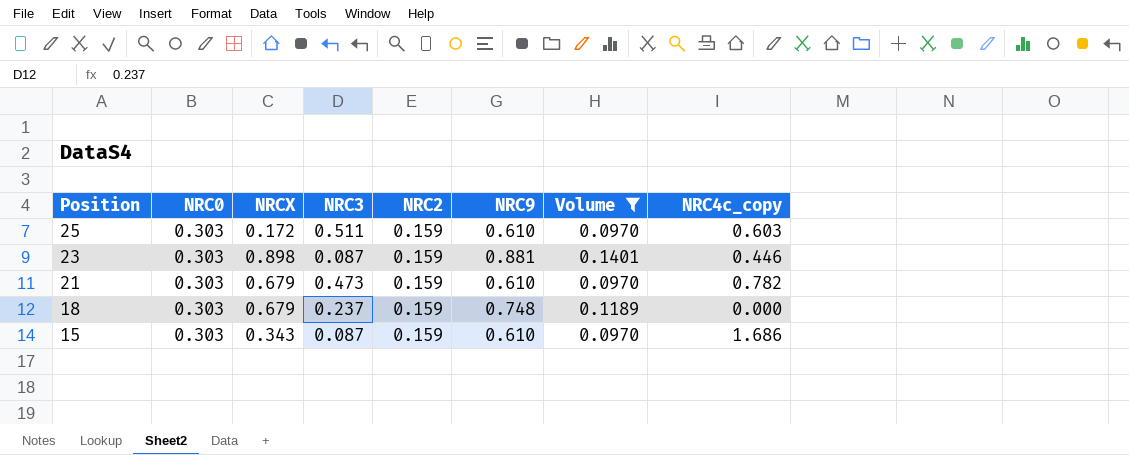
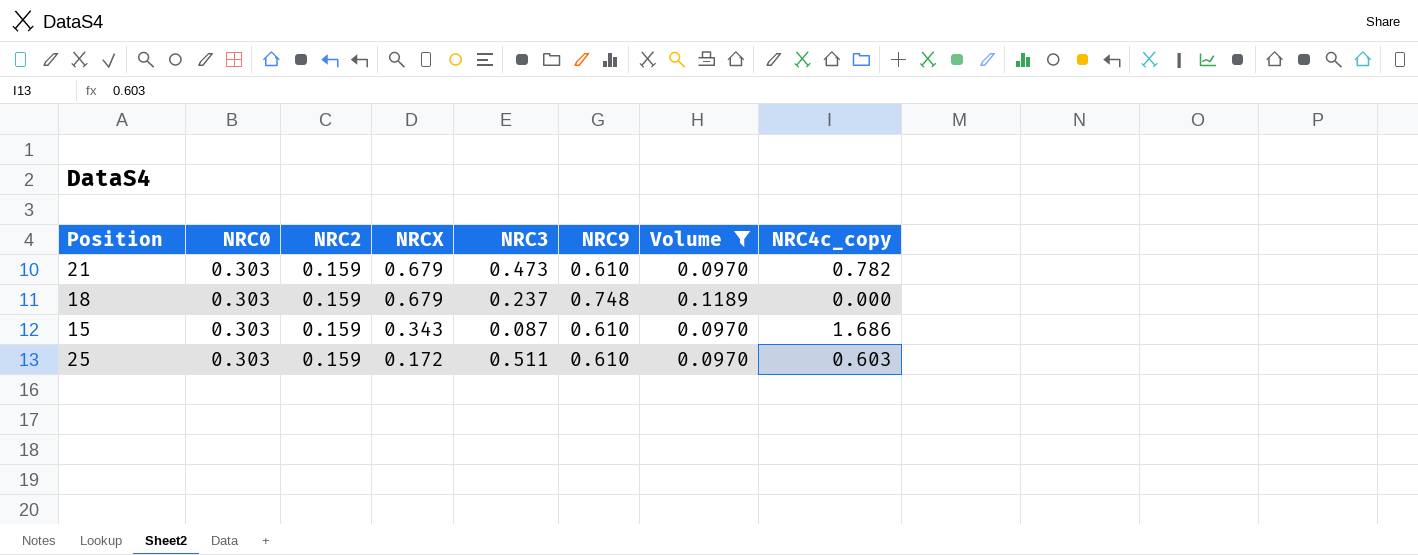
row order: Position descending -> NRCX descending
column NRC2 | position: 5 -> 3
row 23: 0.303 | 0.898 | 0.087 | 0.159 | 0.881 | 0.1401 | 0.446 -> none

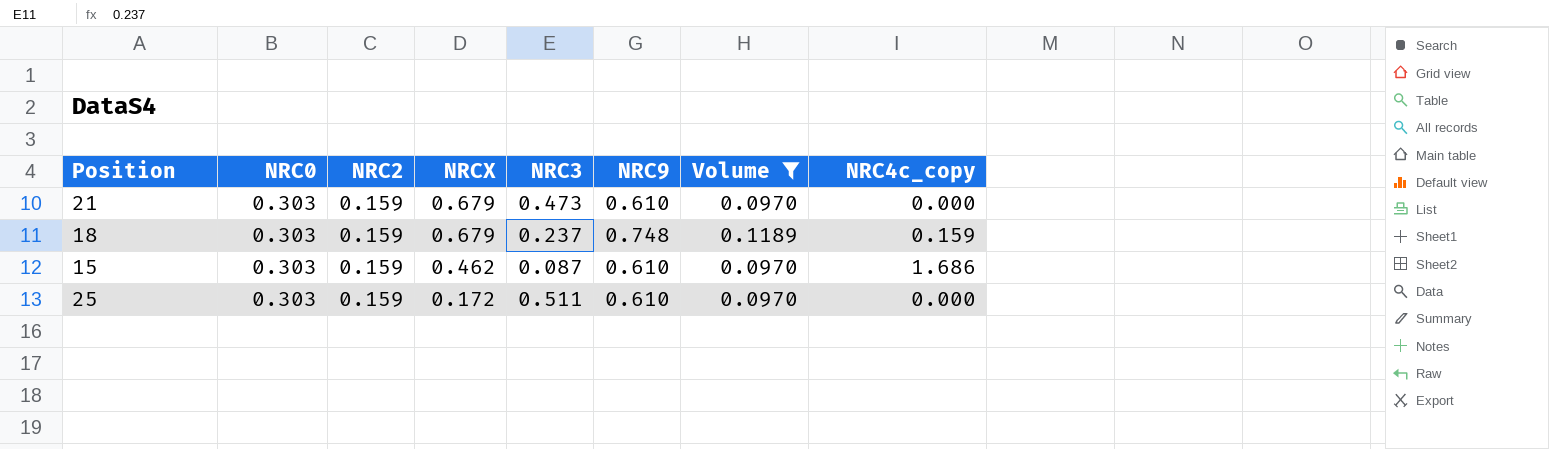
21 | NRC4c_copy: 0.782 -> 0.000
18 | NRC4c_copy: 0.000 -> 0.159
15 | NRCX: 0.343 -> 0.462
25 | NRC4c_copy: 0.603 -> 0.000

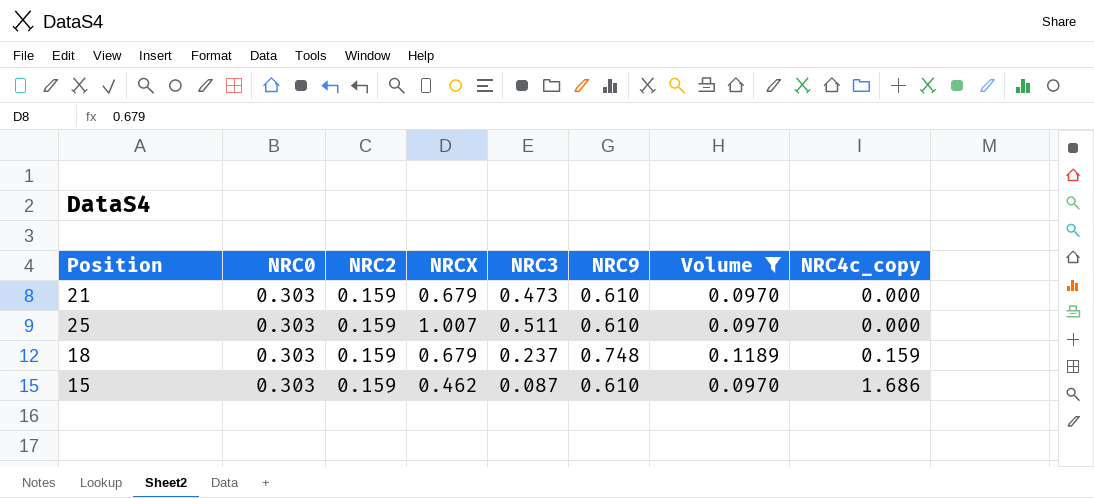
row order: NRCX descending -> NRC4c_copy ascending
25 | NRCX: 0.172 -> 1.007

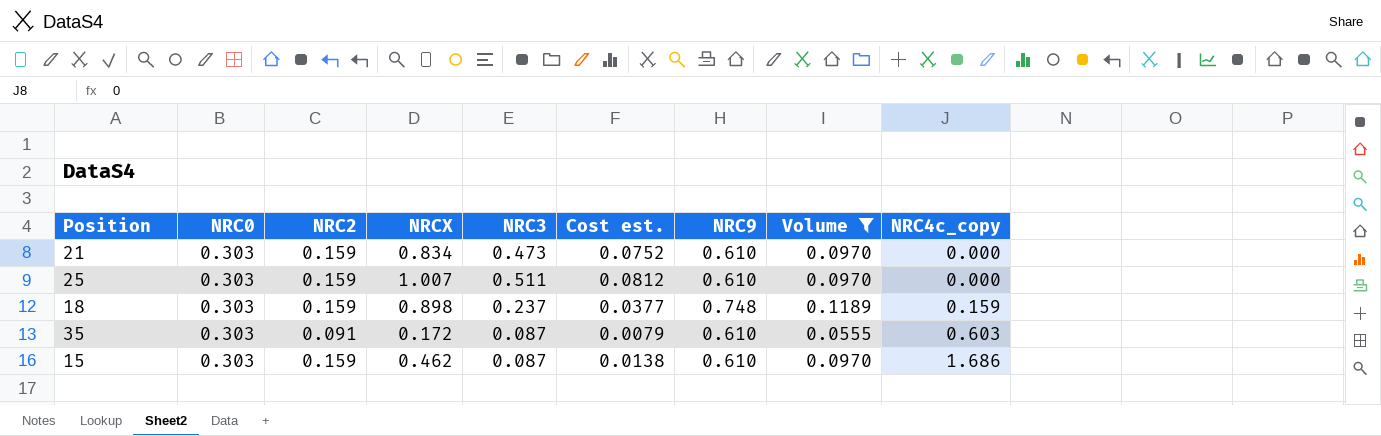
column Cost est. | formula: none -> [NRC2] * [NRC3]
21 | NRCX: 0.679 -> 0.834
18 | NRCX: 0.679 -> 0.898
row 35: none -> 0.303 | 0.091 | 0.172 | 0.087 | 0.0079 | 0.610 | 0.0555 | 0.603

